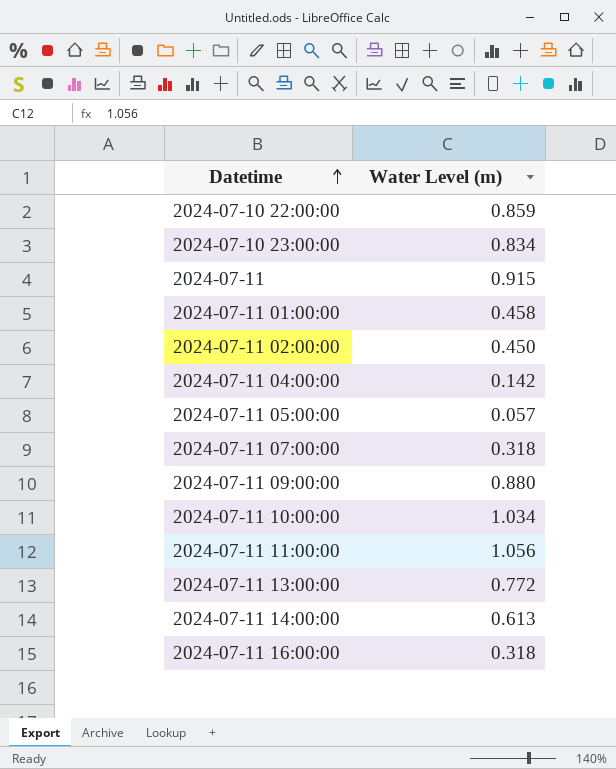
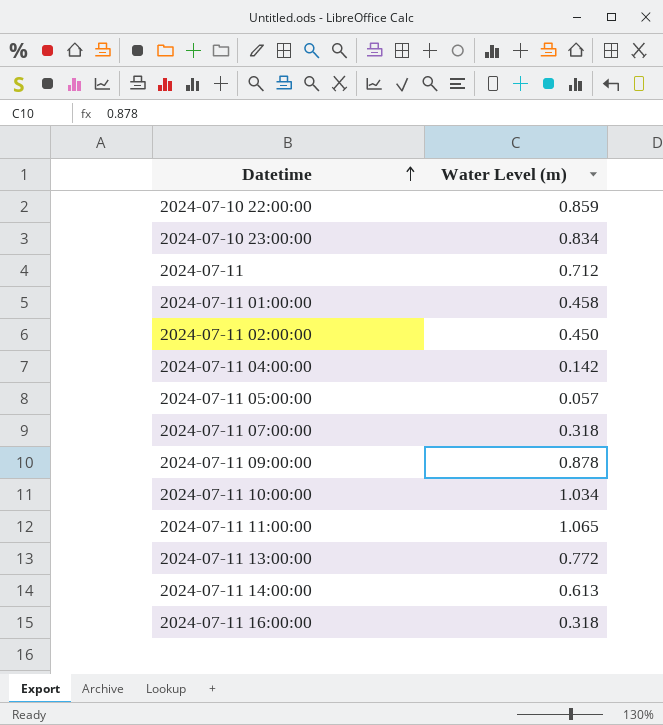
2024-07-11 | Water Level (m): 0.915 -> 0.712
2024-07-11 09:00:00 | Water Level (m): 0.880 -> 0.878
2024-07-11 11:00:00 | Water Level (m): 1.056 -> 1.065

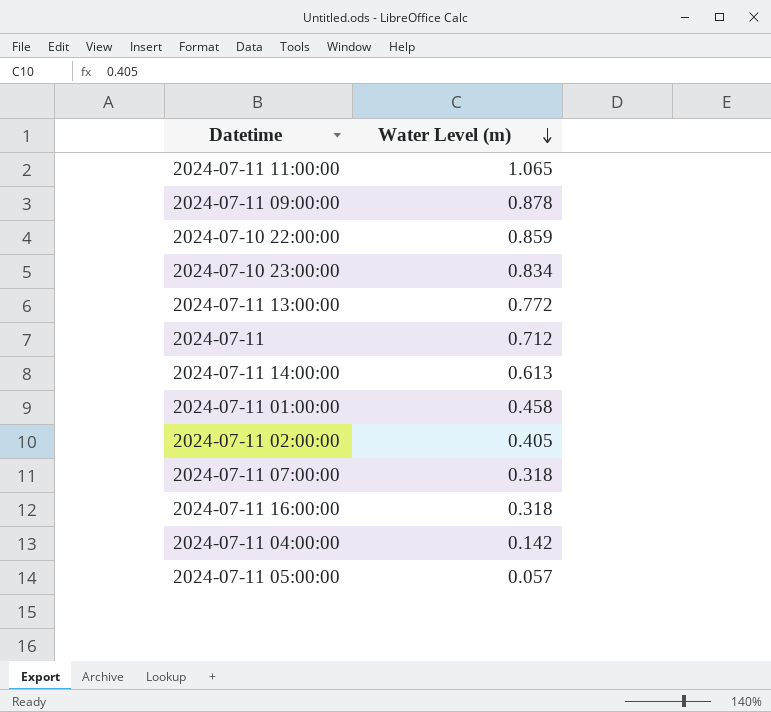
row order: Datetime ascending -> Water Level (m) descending
row 2024-07-11 10:00:00: 1.034 -> none
2024-07-11 02:00:00 | Water Level (m): 0.450 -> 0.405

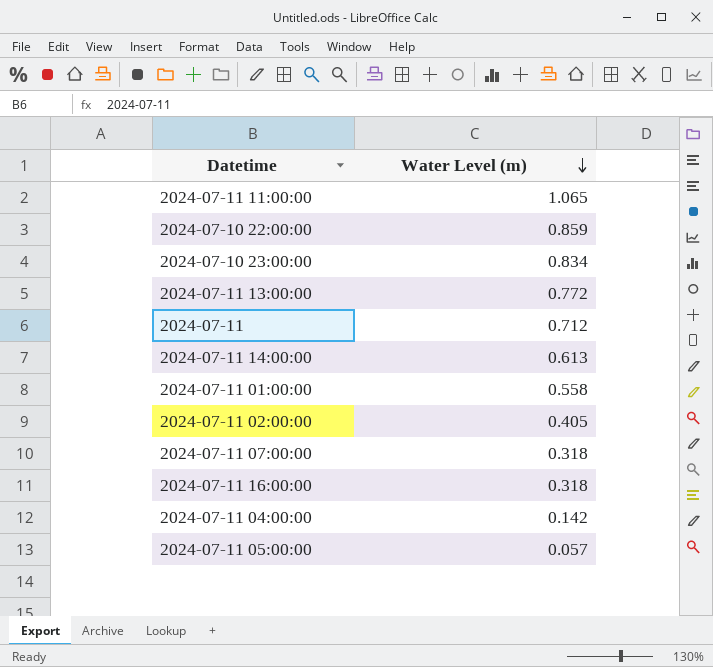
row 2024-07-11 09:00:00: 0.878 -> none
2024-07-11 01:00:00 | Water Level (m): 0.458 -> 0.558

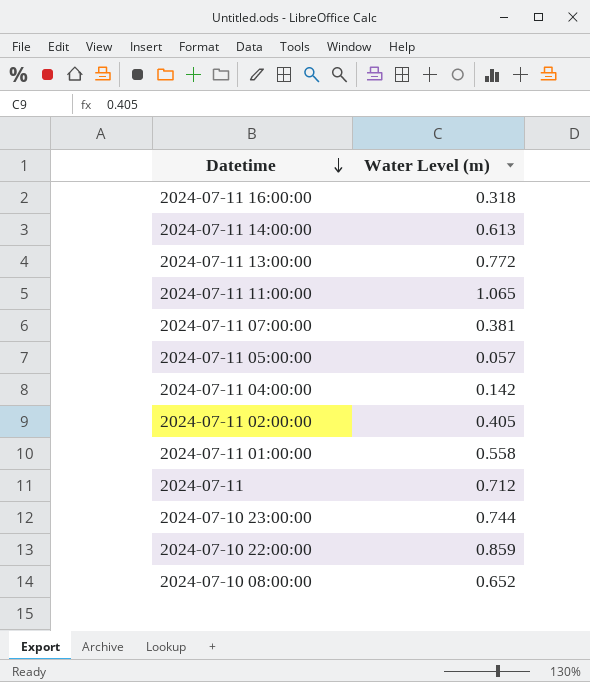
row order: Water Level (m) descending -> Datetime descending
2024-07-11 07:00:00 | Water Level (m): 0.318 -> 0.381
2024-07-10 23:00:00 | Water Level (m): 0.834 -> 0.744
row 2024-07-10 08:00:00: none -> 0.652

